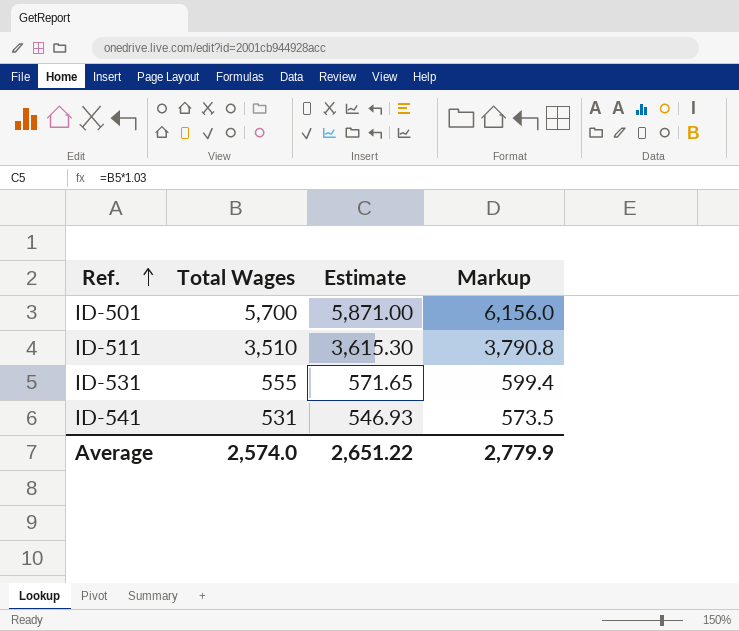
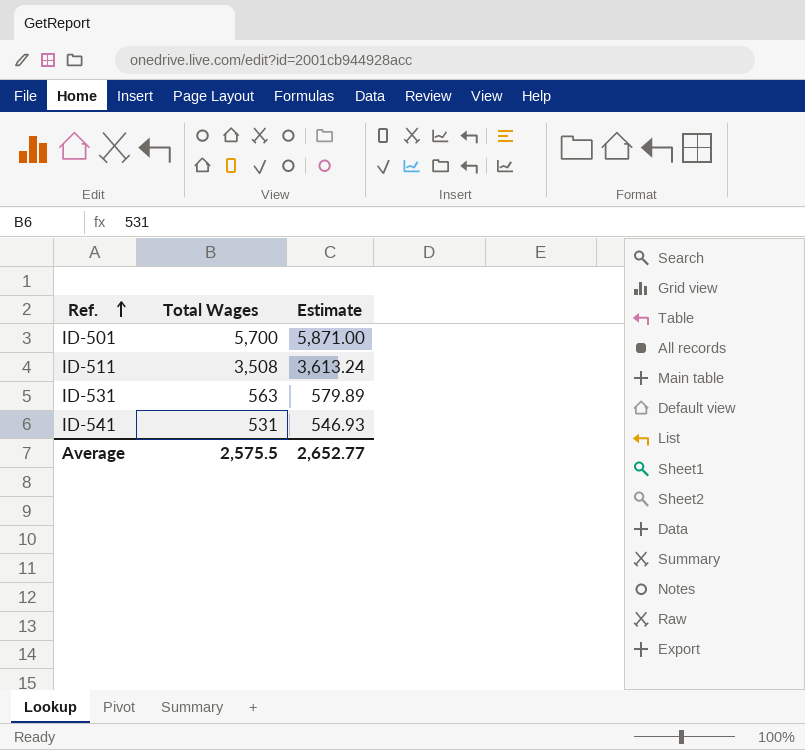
column Markup | formula: [Total Wages] * 1.08 -> none
ID-511 | Total Wages: 3,510 -> 3,508
ID-511 | Estimate: 3,615.30 -> 3,613.24
ID-531 | Total Wages: 555 -> 563
ID-531 | Estimate: 571.65 -> 579.89
Average | Total Wages: 2,574.0 -> 2,575.5
Average | Estimate: 2,651.22 -> 2,652.77

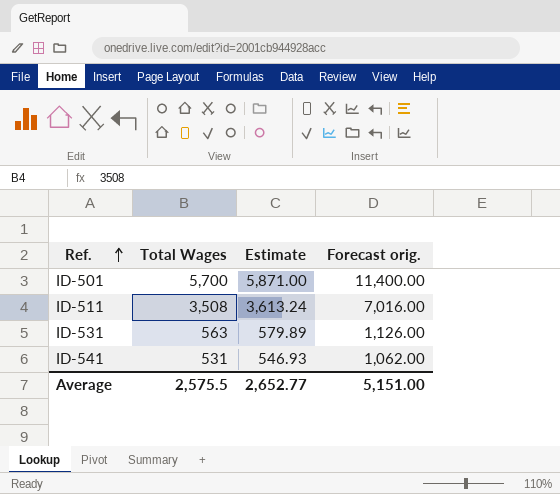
column Forecast orig. | formula: none -> [Total Wages] * 2

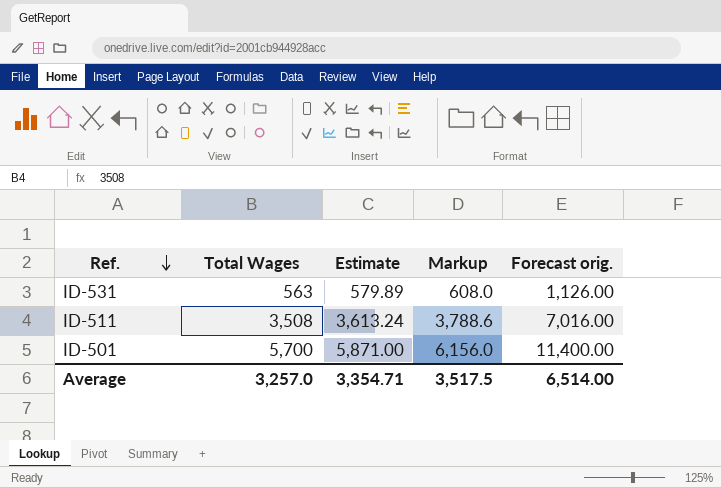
row order: Ref. ascending -> Ref. descending
column Markup | formula: none -> [Total Wages] * 1.08
row ID-541: 531 | 546.93 | 1,062.00 -> none
Average | Total Wages: 2,575.5 -> 3,257.0
Average | Estimate: 2,652.77 -> 3,354.71
Average | Forecast orig.: 5,151.00 -> 6,514.00

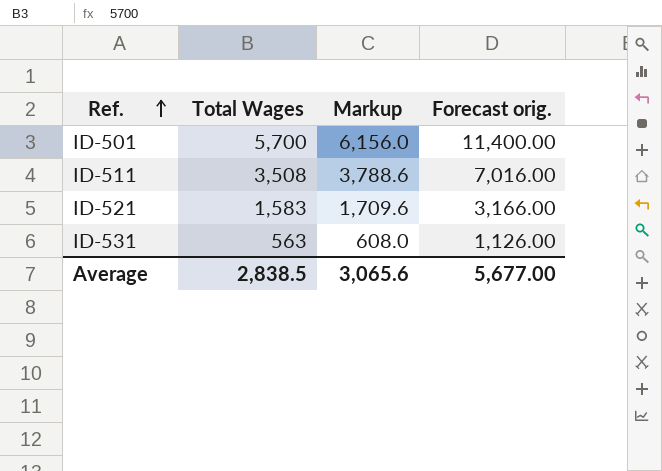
row order: Ref. descending -> Ref. ascending
column Estimate | formula: [Total Wages] * 1.03 -> none
row ID-521: none -> 1,583 | 1,709.6 | 3,166.00
Average | Total Wages: 3,257.0 -> 2,838.5
Average | Markup: 3,517.5 -> 3,065.6
Average | Forecast orig.: 6,514.00 -> 5,677.00

